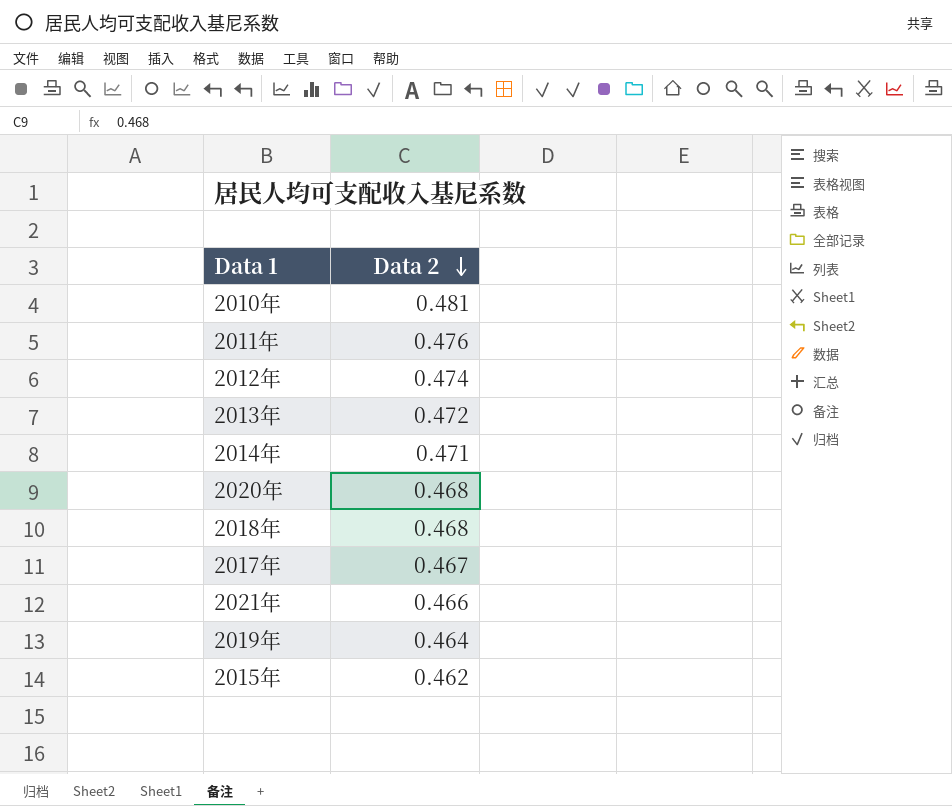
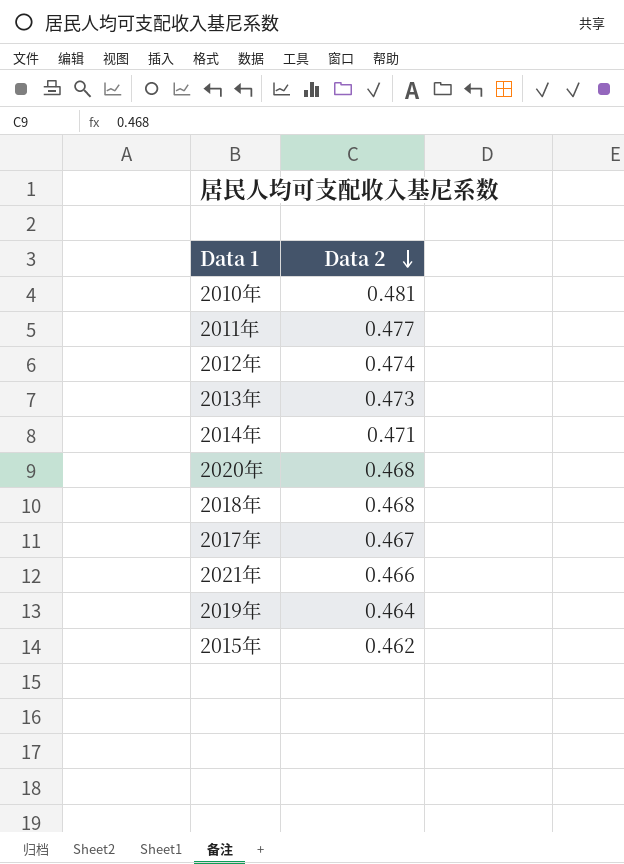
2011年 | Data 2: 0.476 -> 0.477
2013年 | Data 2: 0.472 -> 0.473

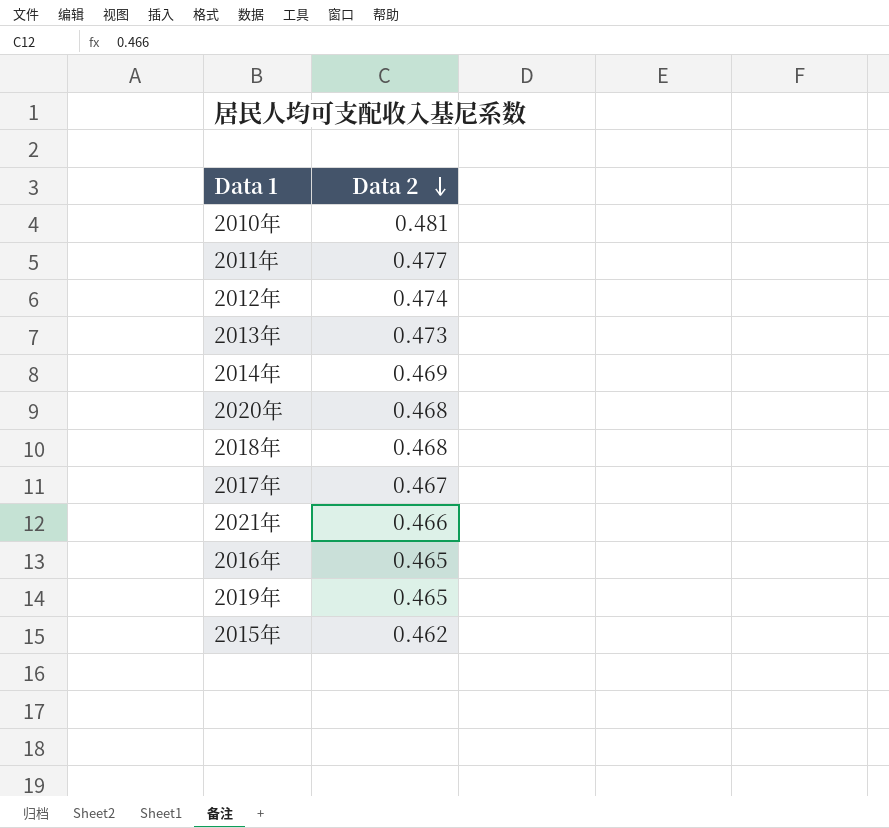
2014年 | Data 2: 0.471 -> 0.469
row 2016年: none -> 0.465
2019年 | Data 2: 0.464 -> 0.465

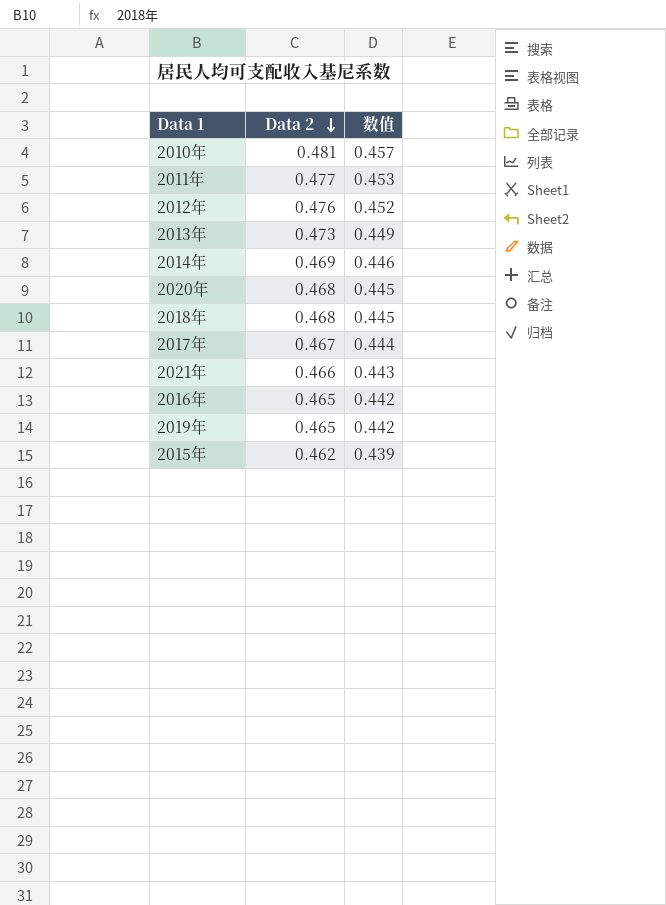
column 数值 | formula: none -> [Data 2] * 0.95
2012年 | Data 2: 0.474 -> 0.476

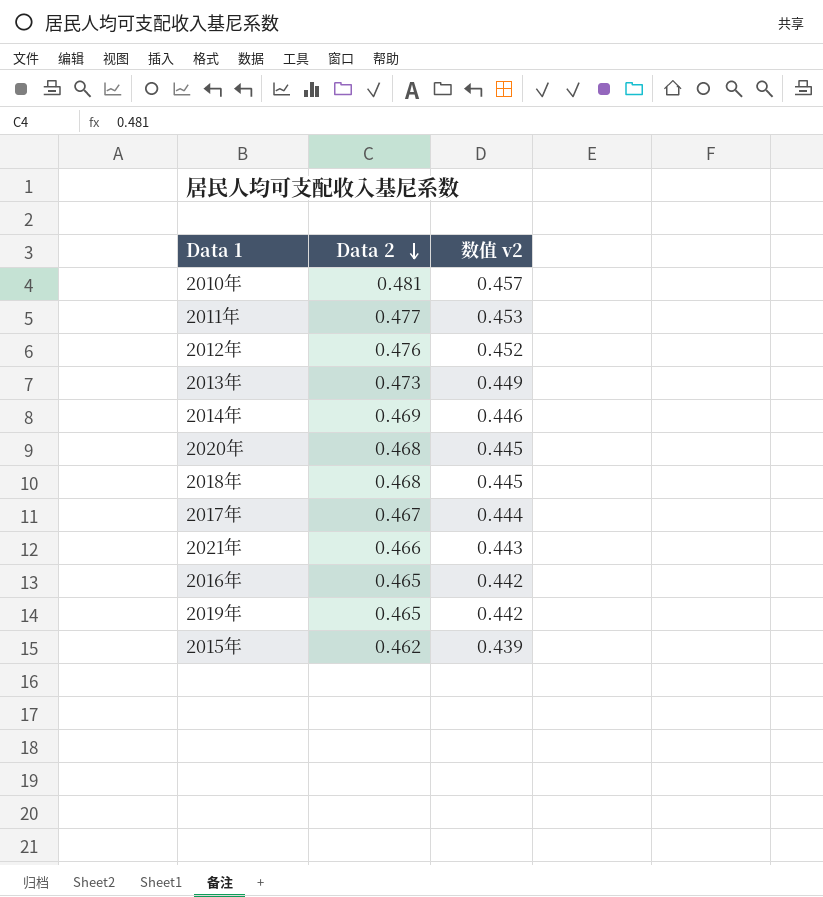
column name: 数值 -> 数值 v2

